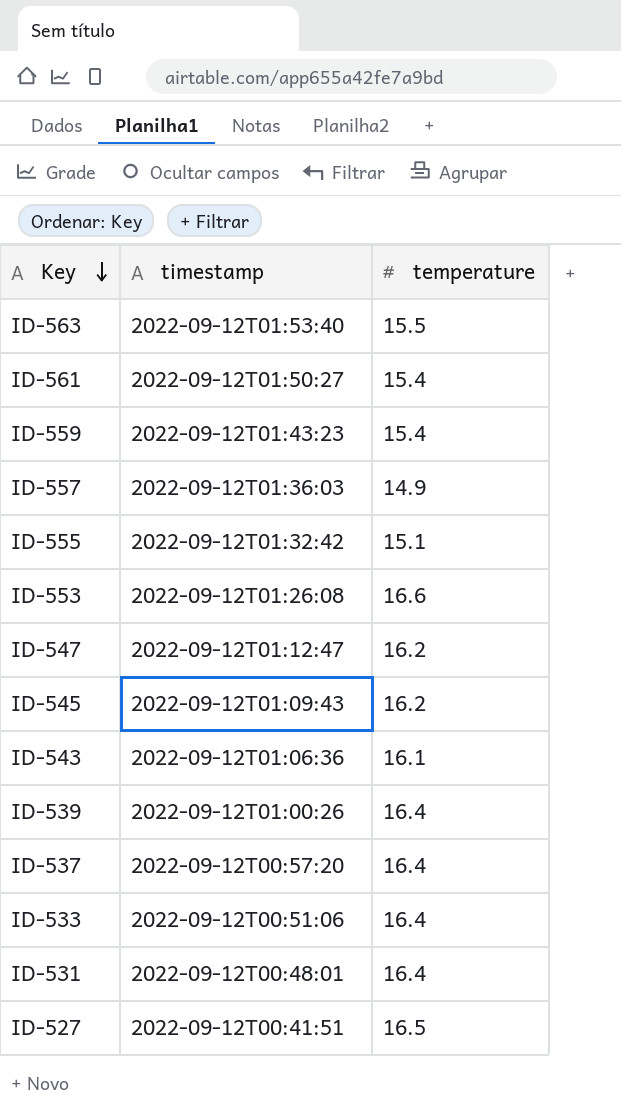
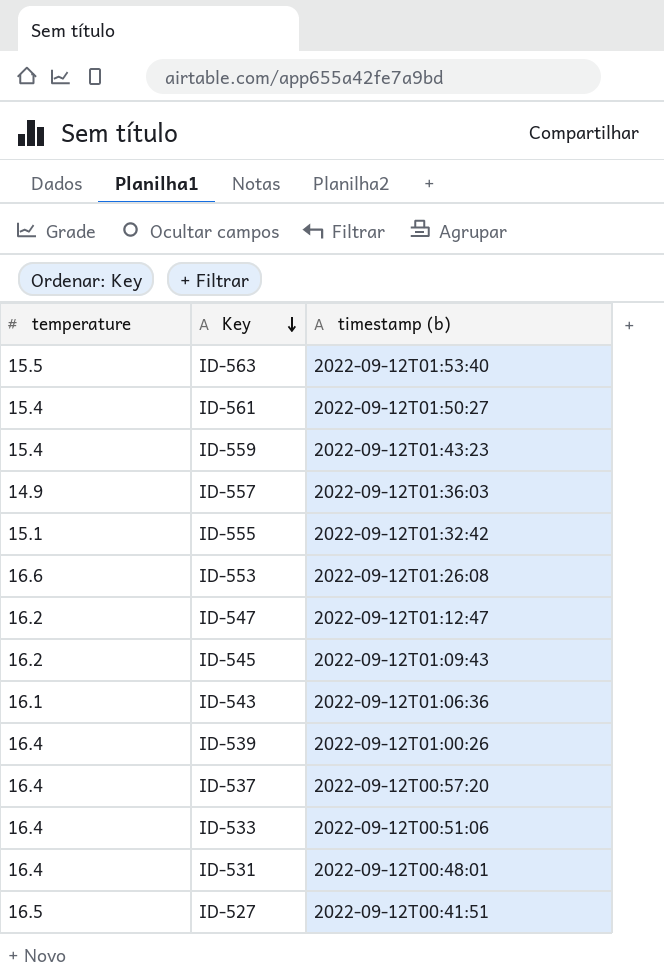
column temperature | position: 3 -> 1
column name: timestamp -> timestamp (b)

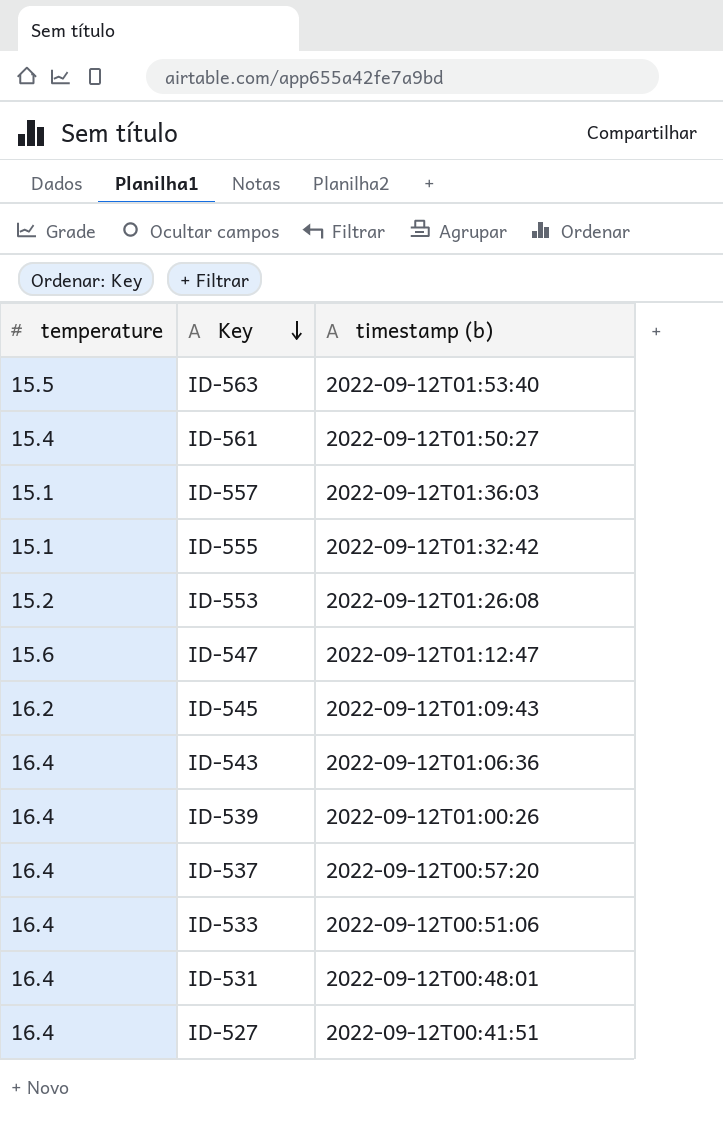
row ID-559: 15.4 | 2022-09-12T01:43:23 -> none
ID-557 | temperature: 14.9 -> 15.1
ID-553 | temperature: 16.6 -> 15.2
ID-547 | temperature: 16.2 -> 15.6
ID-543 | temperature: 16.1 -> 16.4
ID-527 | temperature: 16.5 -> 16.4

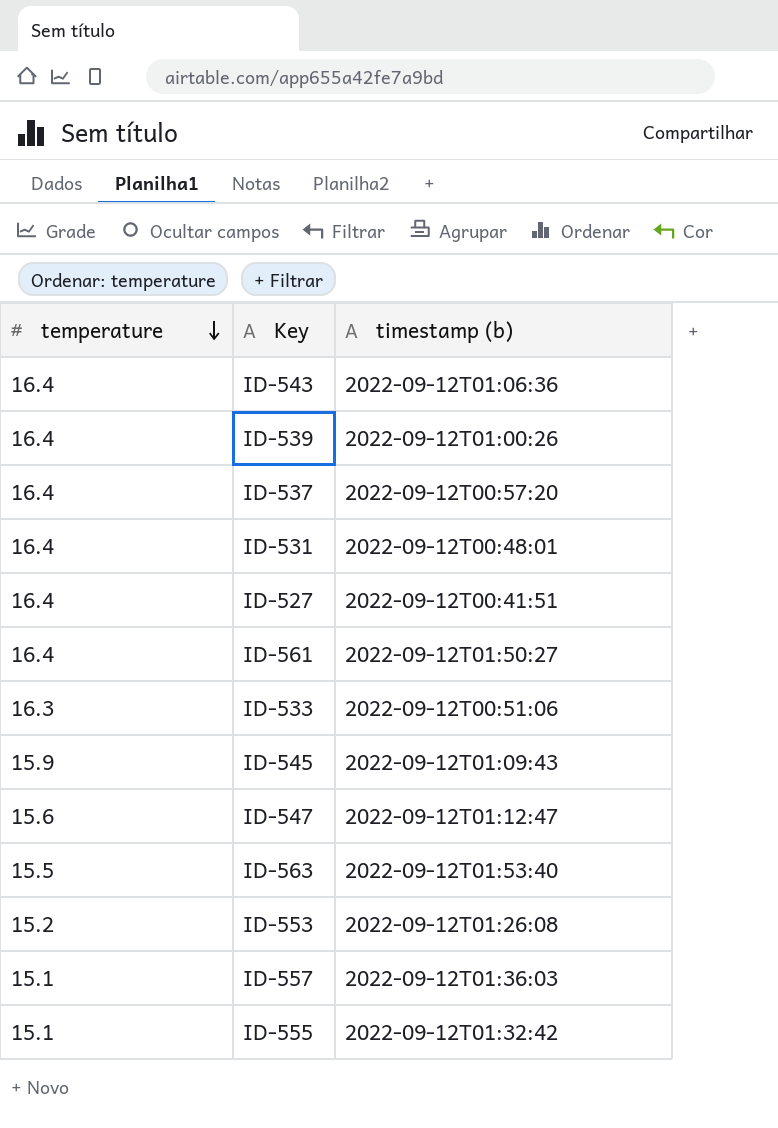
row order: Key descending -> temperature descending
ID-561 | temperature: 15.4 -> 16.4
ID-533 | temperature: 16.4 -> 16.3
ID-545 | temperature: 16.2 -> 15.9

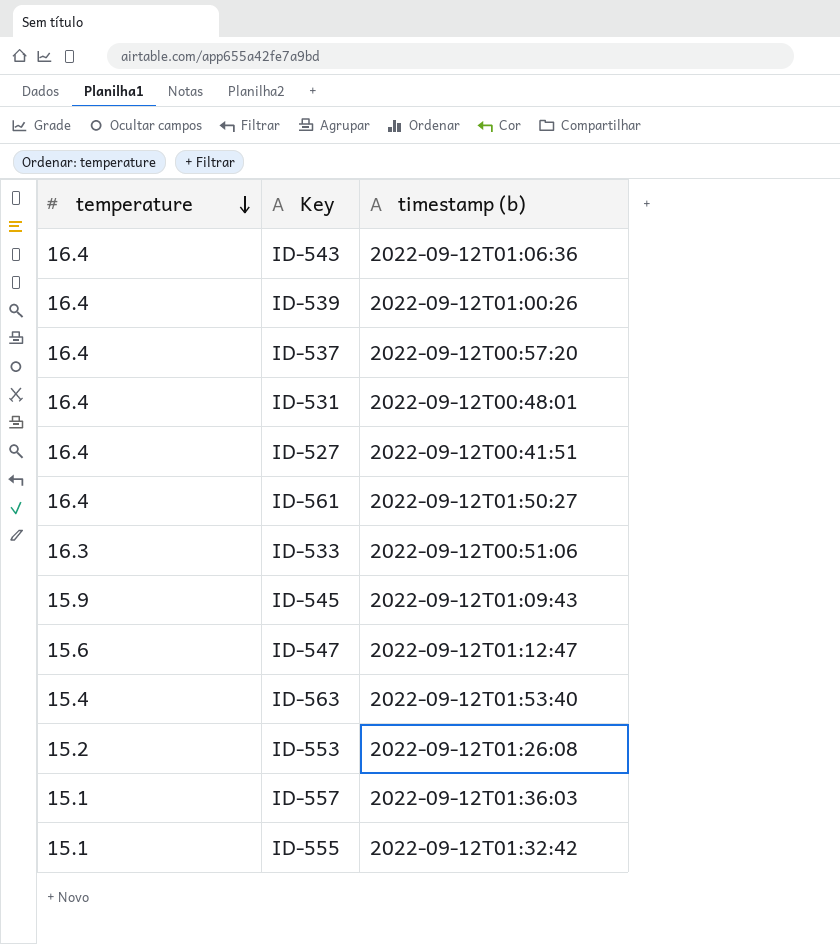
ID-563 | temperature: 15.5 -> 15.4

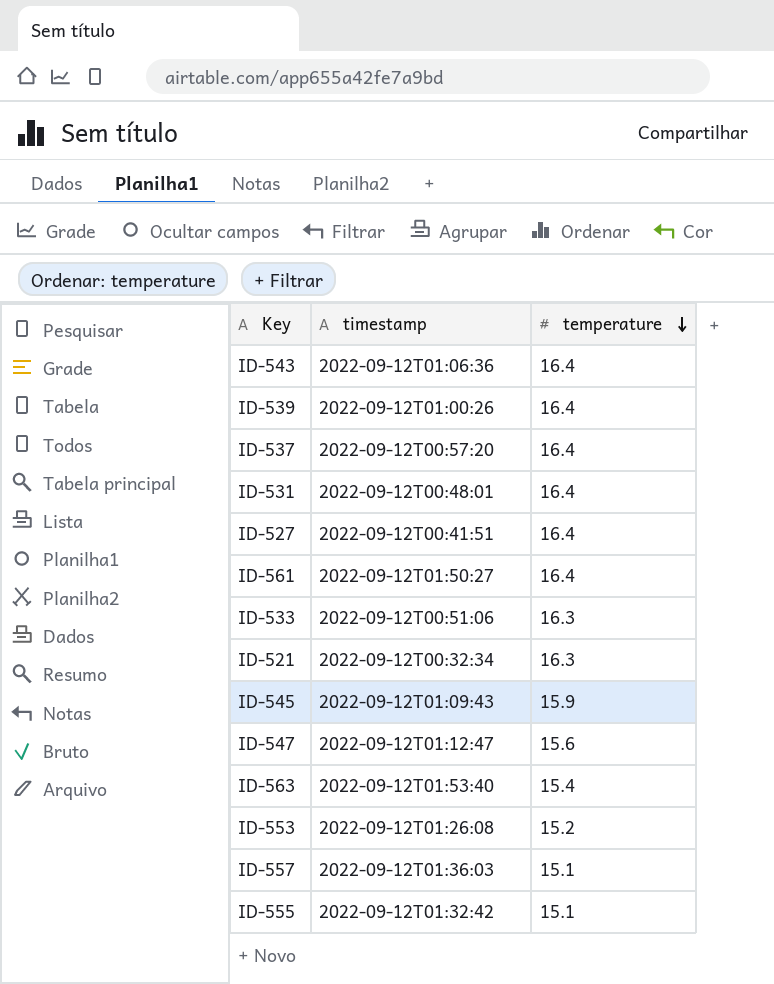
column name: timestamp (b) -> timestamp
column temperature | position: 1 -> 3
row ID-521: none -> 2022-09-12T00:32:34 | 16.3

